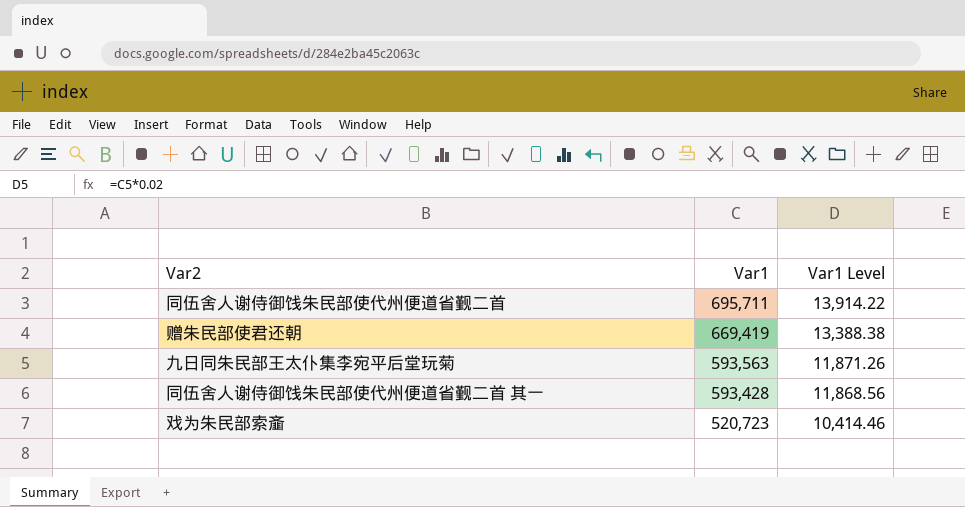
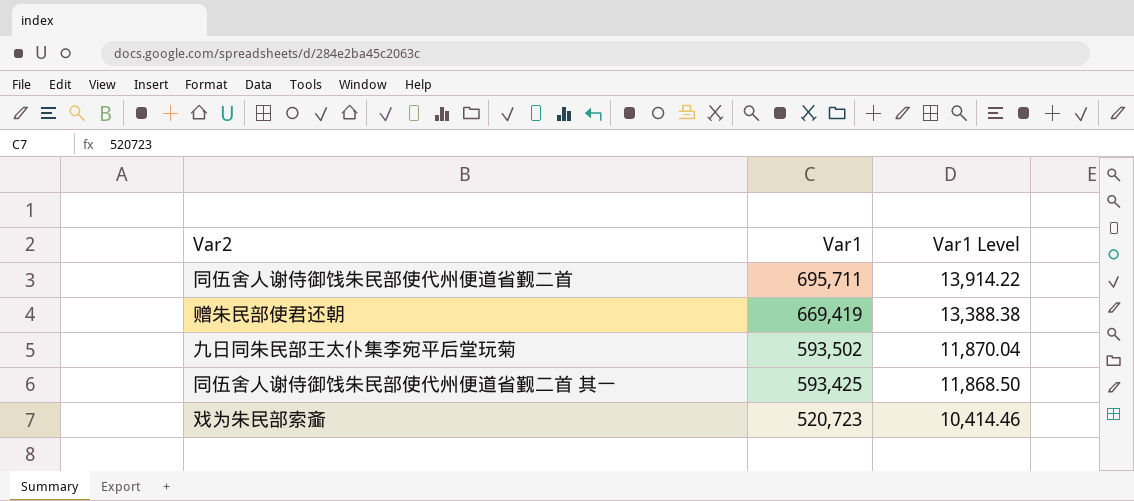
九日同朱民部王太仆集李宛平后堂玩菊 | Var1: 593,563 -> 593,502
九日同朱民部王太仆集李宛平后堂玩菊 | Var1 Level: 11,871.26 -> 11,870.04
同伍舍人谢侍御饯朱民部使代州便道省觐二首 其一 | Var1: 593,428 -> 593,425
同伍舍人谢侍御饯朱民部使代州便道省觐二首 其一 | Var1 Level: 11,868.56 -> 11,868.50

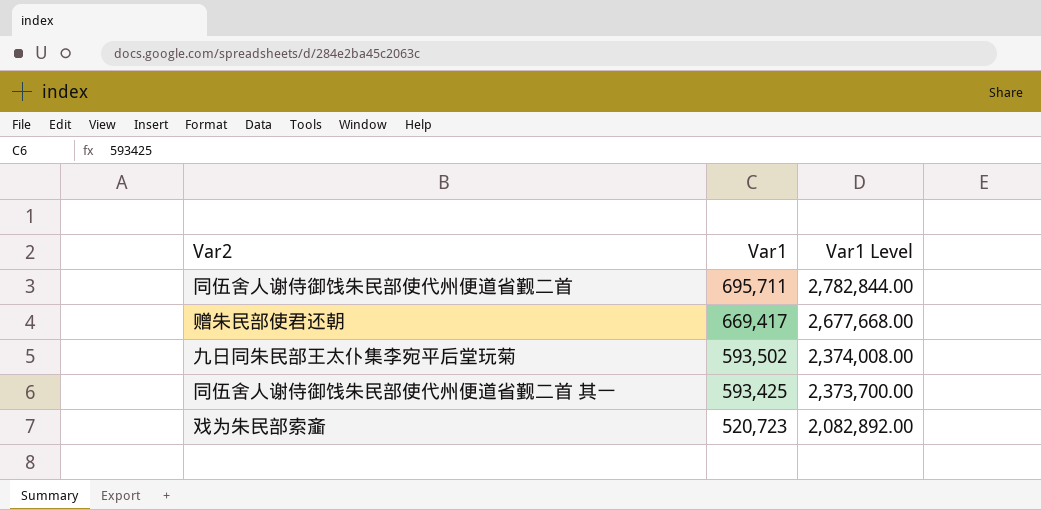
column Var1 Level | formula: [Var1] * 0.02 -> [Var1] * 4
赠朱民部使君还朝 | Var1: 669,419 -> 669,417

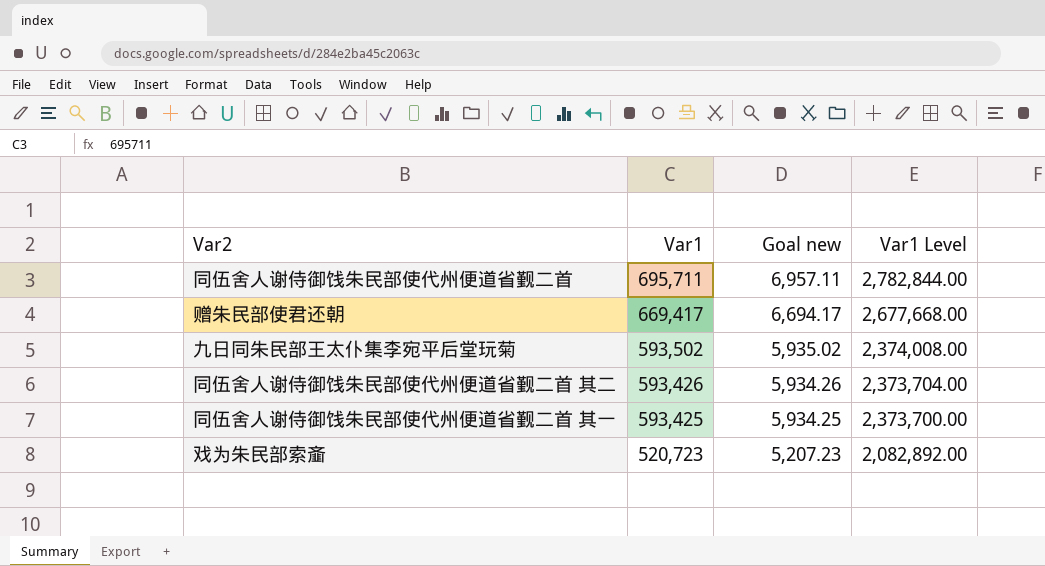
column Goal new | formula: none -> [Var1] * 0.01
row 同伍舍人谢侍御饯朱民部使代州便道省觐二首 其二: none -> 593,426 | 5,934.26 | 2,373,704.00

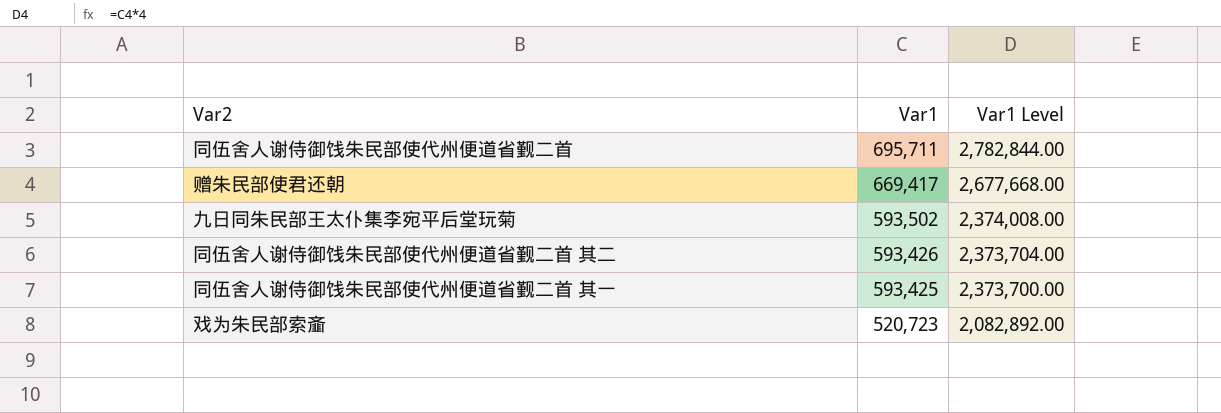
column Goal new | formula: [Var1] * 0.01 -> none

